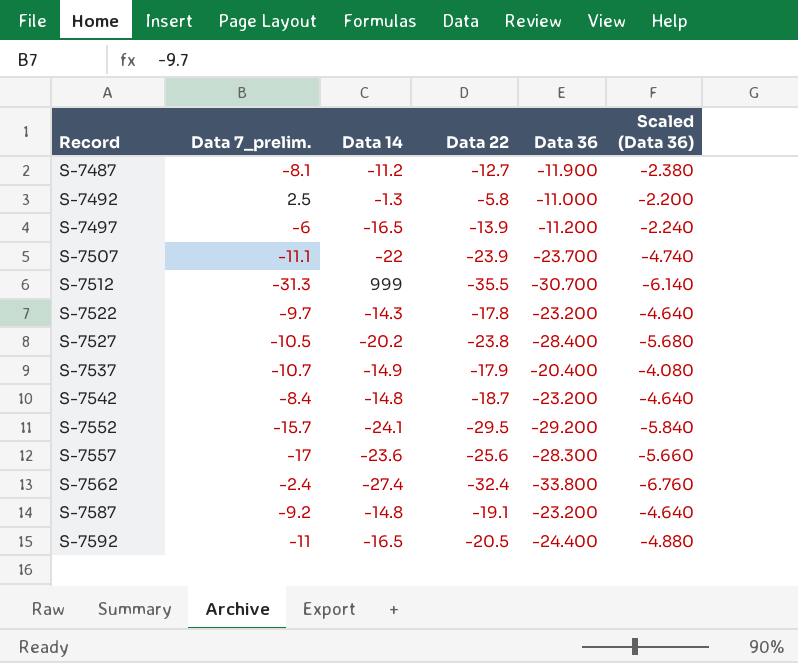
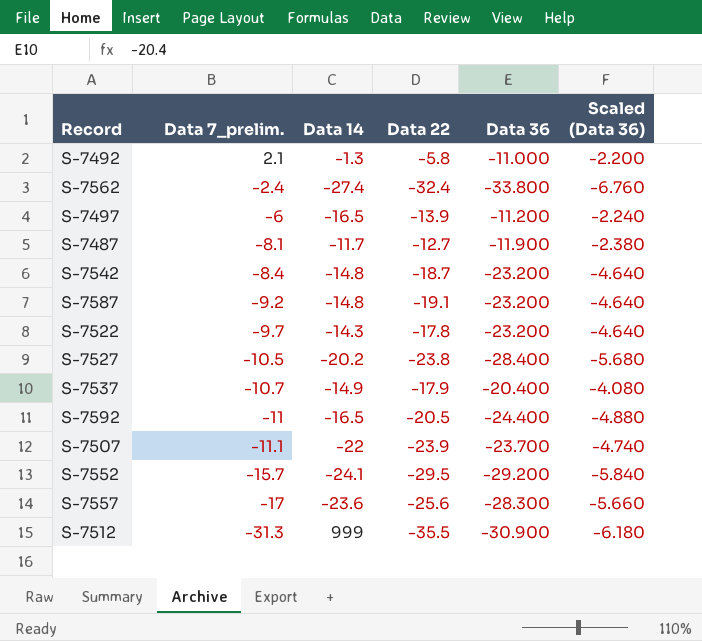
row order: Record ascending -> Data 7_prelim. descending
S-7492 | Data 7_prelim.: 2.5 -> 2.1
S-7487 | Data 14: -11.2 -> -11.7
S-7512 | Data 36: -30.700 -> -30.900
S-7512 | Scaled (Data 36): -6.140 -> -6.180

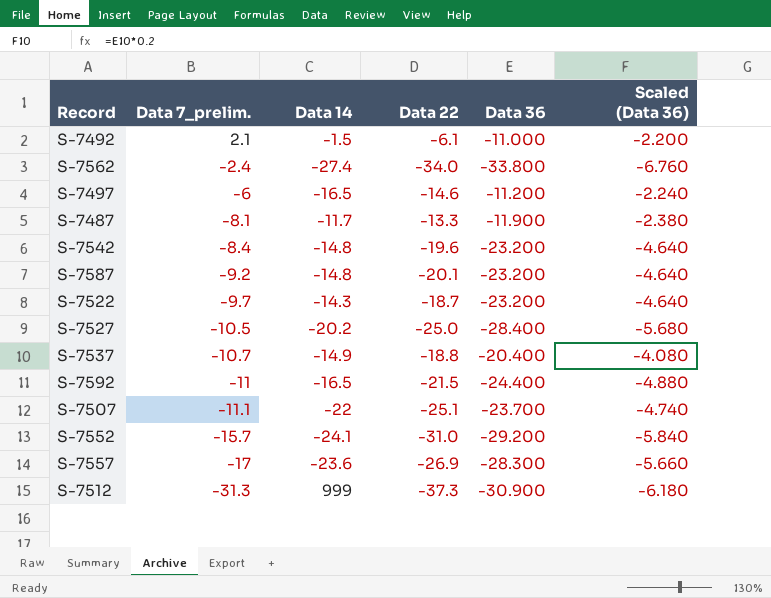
S-7492 | Data 14: -1.3 -> -1.5
S-7492 | Data 22: -5.8 -> -6.1
S-7562 | Data 22: -32.4 -> -34.0
S-7497 | Data 22: -13.9 -> -14.6
S-7487 | Data 22: -12.7 -> -13.3
S-7542 | Data 22: -18.7 -> -19.6
S-7587 | Data 22: -19.1 -> -20.1
S-7522 | Data 22: -17.8 -> -18.7
S-7527 | Data 22: -23.8 -> -25.0
S-7537 | Data 22: -17.9 -> -18.8
S-7592 | Data 22: -20.5 -> -21.5
S-7507 | Data 22: -23.9 -> -25.1
S-7552 | Data 22: -29.5 -> -31.0
S-7557 | Data 22: -25.6 -> -26.9
S-7512 | Data 22: -35.5 -> -37.3

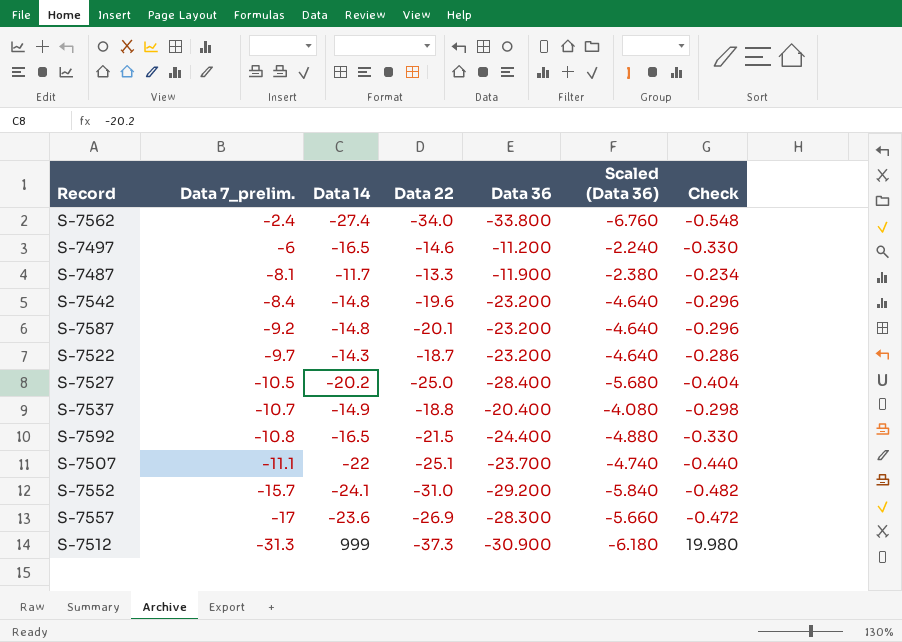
column Check | formula: none -> [Data 14] * 0.02
row S-7492: 2.1 | -1.5 | -6.1 | -11.000 | -2.200 -> none
S-7592 | Data 7_prelim.: -11 -> -10.8

